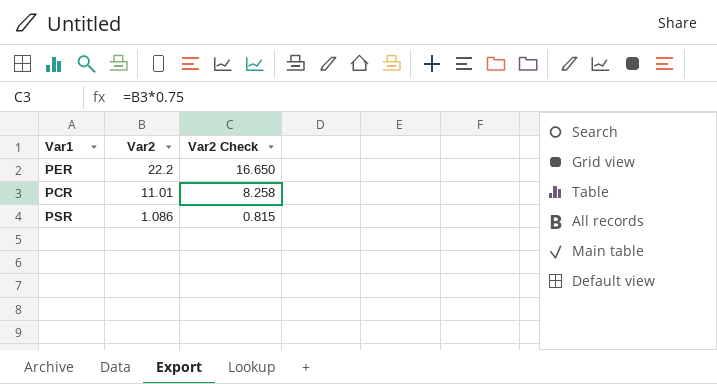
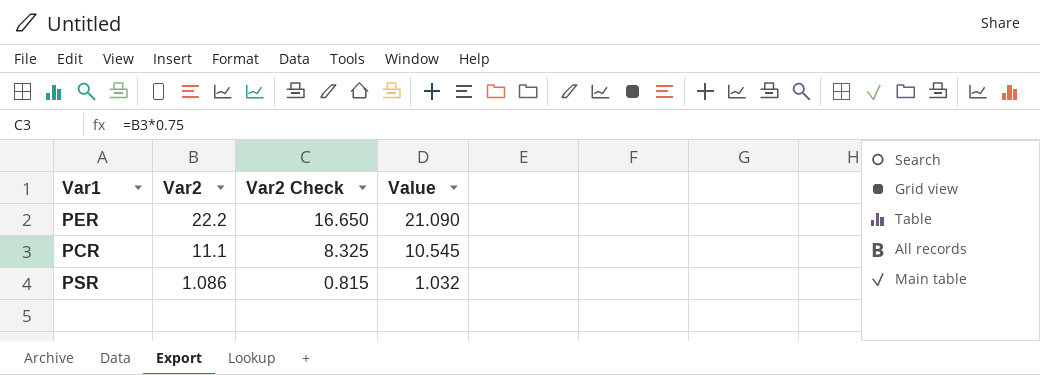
column Value | formula: none -> [Var2] * 0.95
PCR | Var2: 11.01 -> 11.1
PCR | Var2 Check: 8.258 -> 8.325

